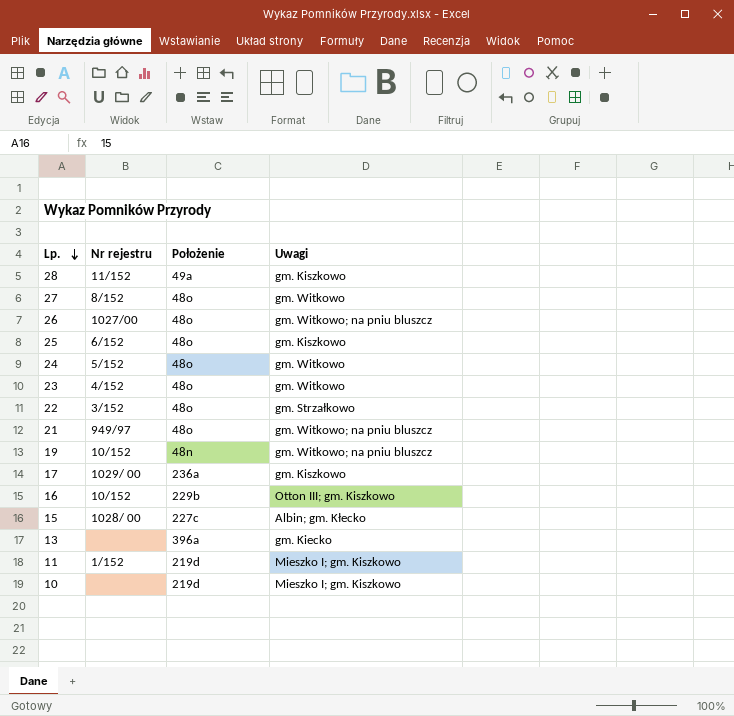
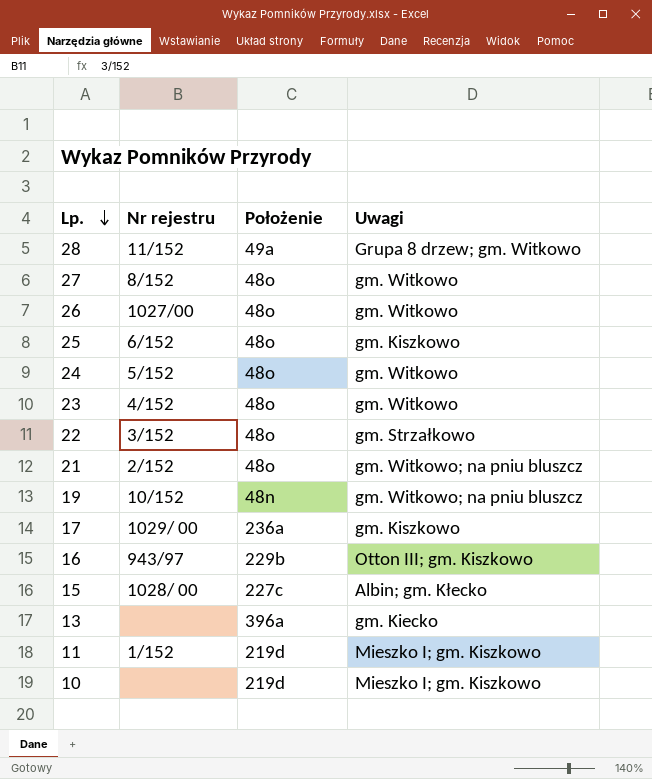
28 | Uwagi: gm. Kiszkowo -> Grupa 8 drzew; gm. Witkowo
26 | Uwagi: gm. Witkowo; na pniu bluszcz -> gm. Witkowo
21 | Nr rejestru: 949/97 -> 2/152
16 | Nr rejestru: 10/152 -> 943/97

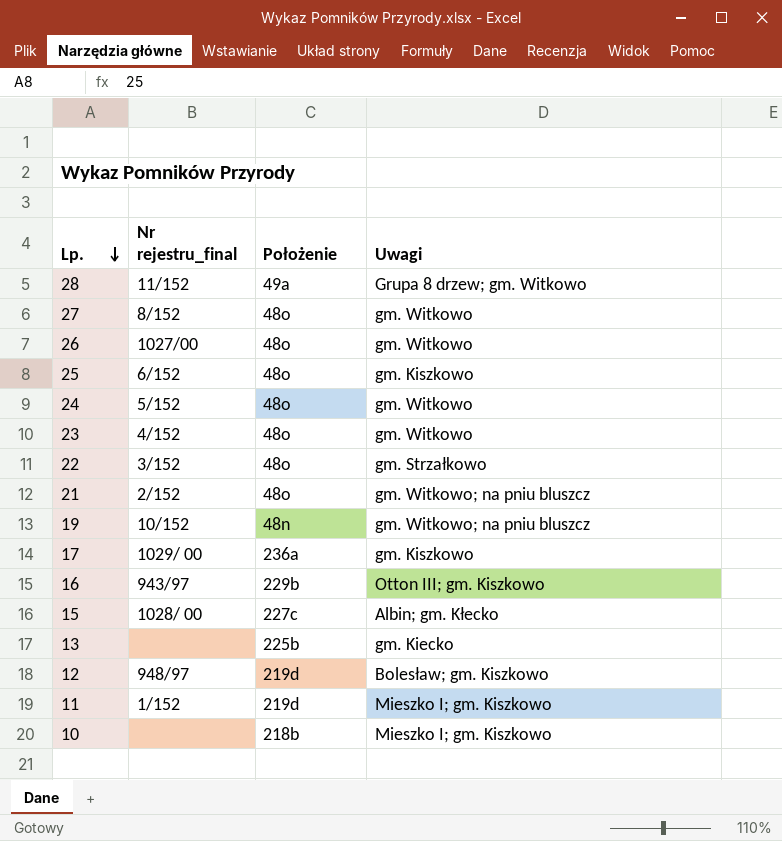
column name: Nr rejestru -> Nr rejestru_final
13 | Położenie: 396a -> 225b
row 12: none -> 948/97 | 219d | Bolesław; gm. Kiszkowo
10 | Położenie: 219d -> 218b

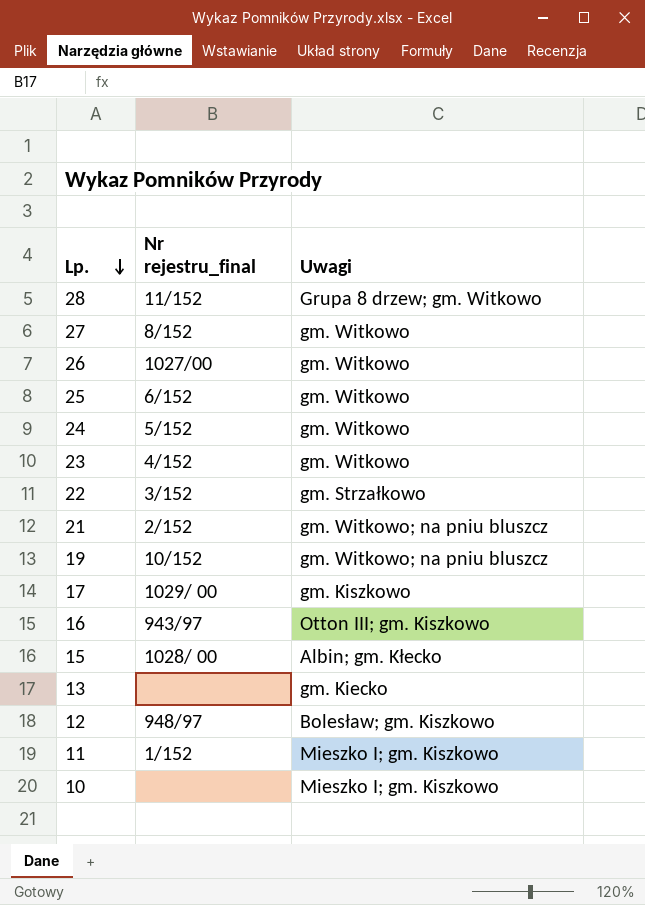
column Położenie | position: 3 -> none
25 | Uwagi: gm. Kiszkowo -> gm. Witkowo

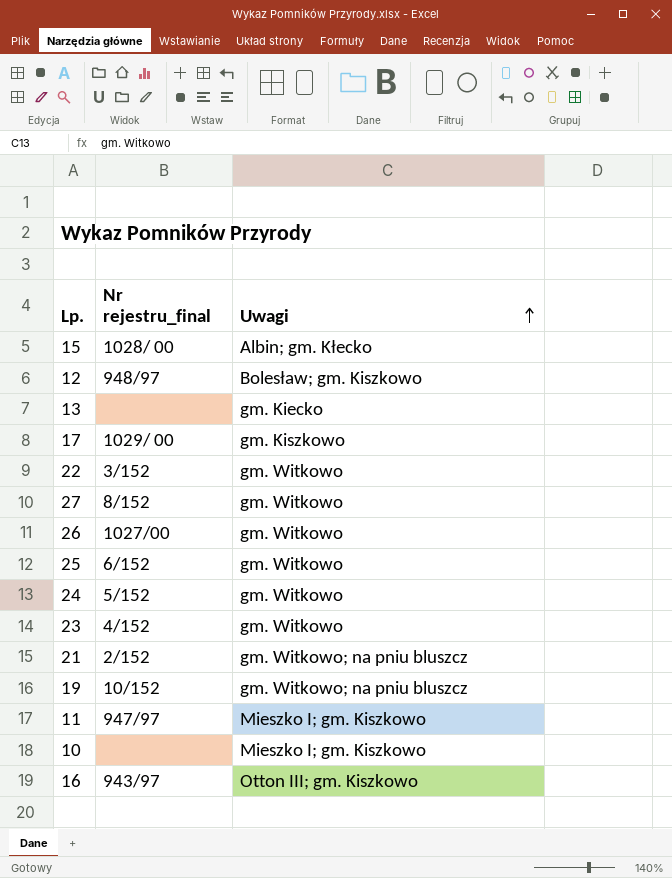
row order: Lp. descending -> Uwagi ascending
row 28: 11/152 | Grupa 8 drzew; gm. Witkowo -> none
22 | Uwagi: gm. Strzałkowo -> gm. Witkowo
11 | Nr rejestru_final: 1/152 -> 947/97

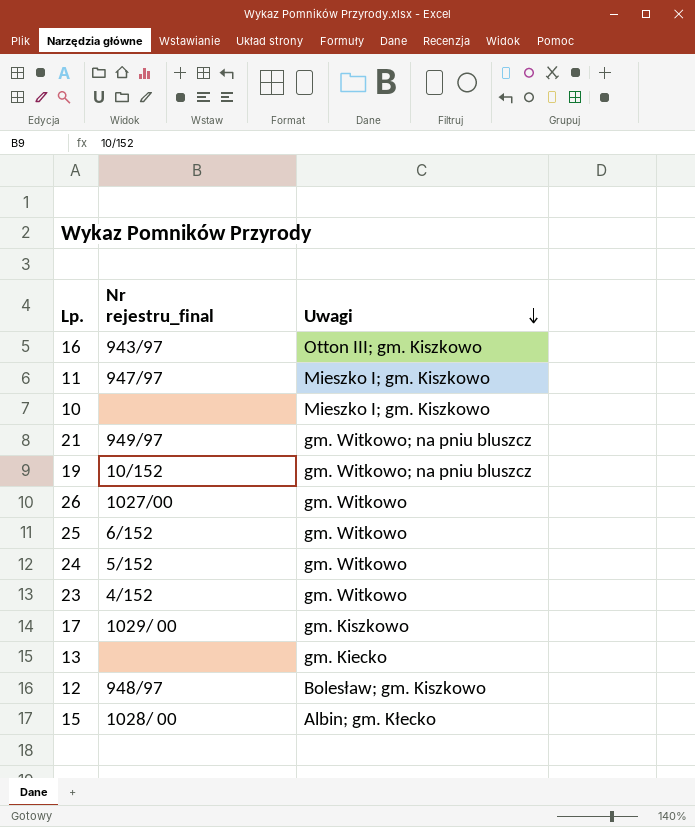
row order: Uwagi ascending -> Uwagi descending
row 22: 3/152 | gm. Witkowo -> none
row 27: 8/152 | gm. Witkowo -> none
21 | Nr rejestru_final: 2/152 -> 949/97

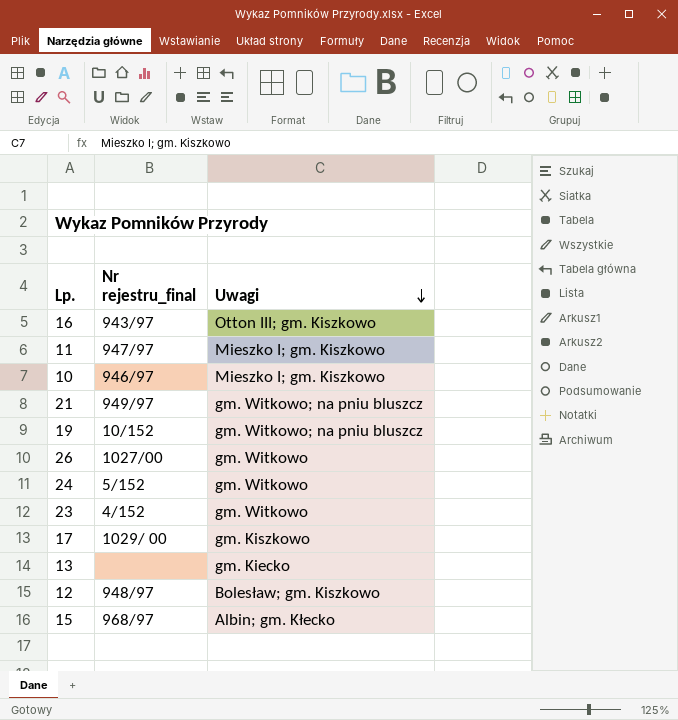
row 25: 6/152 | gm. Witkowo -> none
10 | Nr rejestru_final: none -> 946/97
15 | Nr rejestru_final: 1028/ 00 -> 968/97

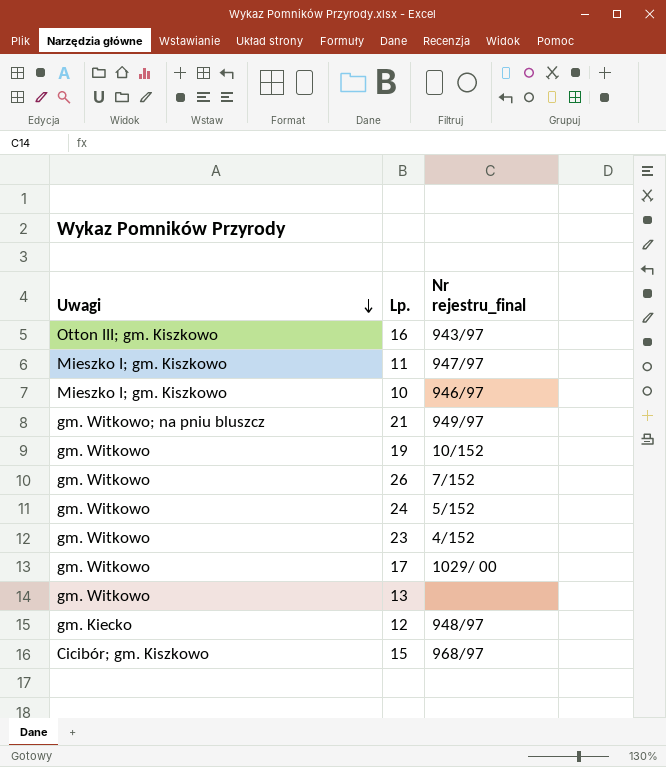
column Uwagi | position: 3 -> 1
19 | Uwagi: gm. Witkowo; na pniu bluszcz -> gm. Witkowo
26 | Nr rejestru_final: 1027/00 -> 7/152
17 | Uwagi: gm. Kiszkowo -> gm. Witkowo
13 | Uwagi: gm. Kiecko -> gm. Witkowo
12 | Uwagi: Bolesław; gm. Kiszkowo -> gm. Kiecko
15 | Uwagi: Albin; gm. Kłecko -> Cicibór; gm. Kiszkowo

